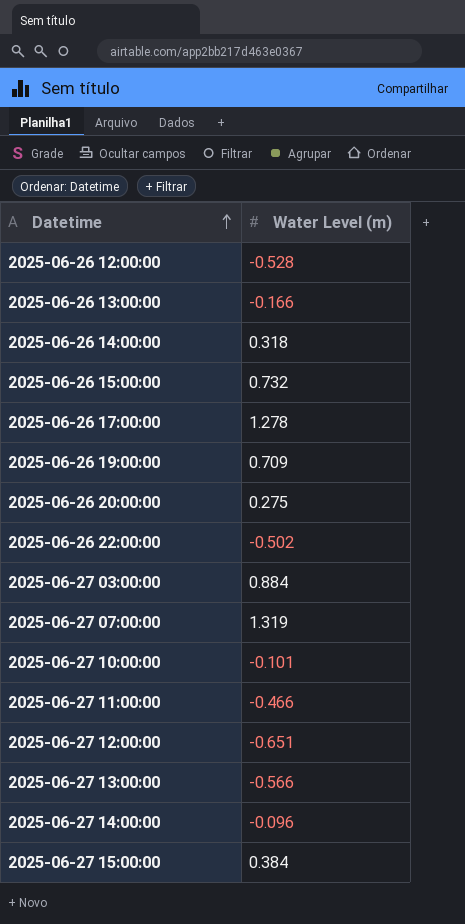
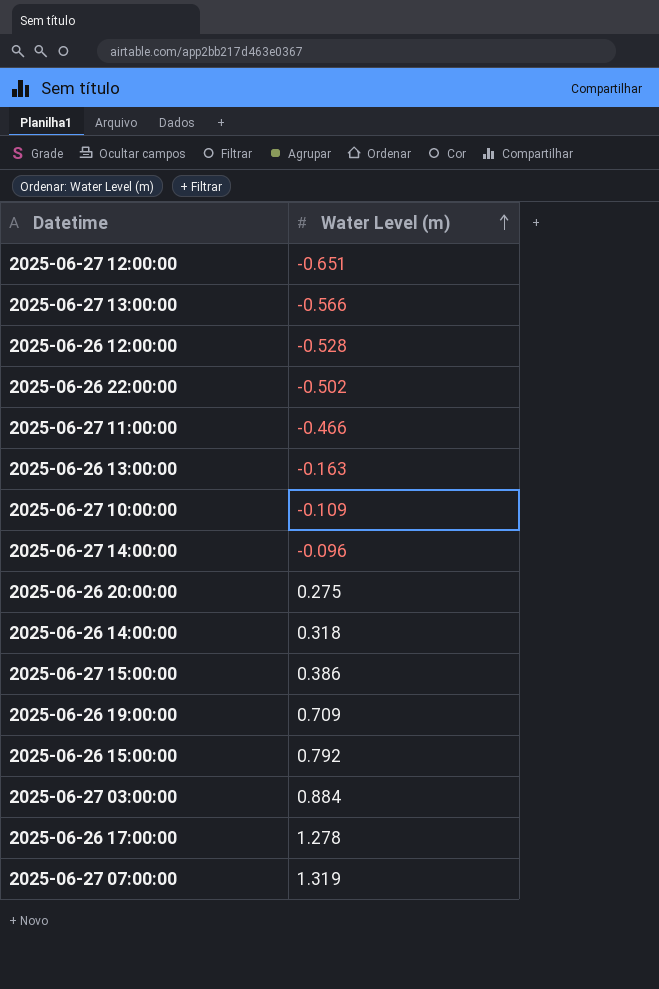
row order: Datetime ascending -> Water Level (m) ascending
2025-06-26 13:00:00 | Water Level (m): -0.166 -> -0.163
2025-06-27 10:00:00 | Water Level (m): -0.101 -> -0.109
2025-06-27 15:00:00 | Water Level (m): 0.384 -> 0.386
2025-06-26 15:00:00 | Water Level (m): 0.732 -> 0.792

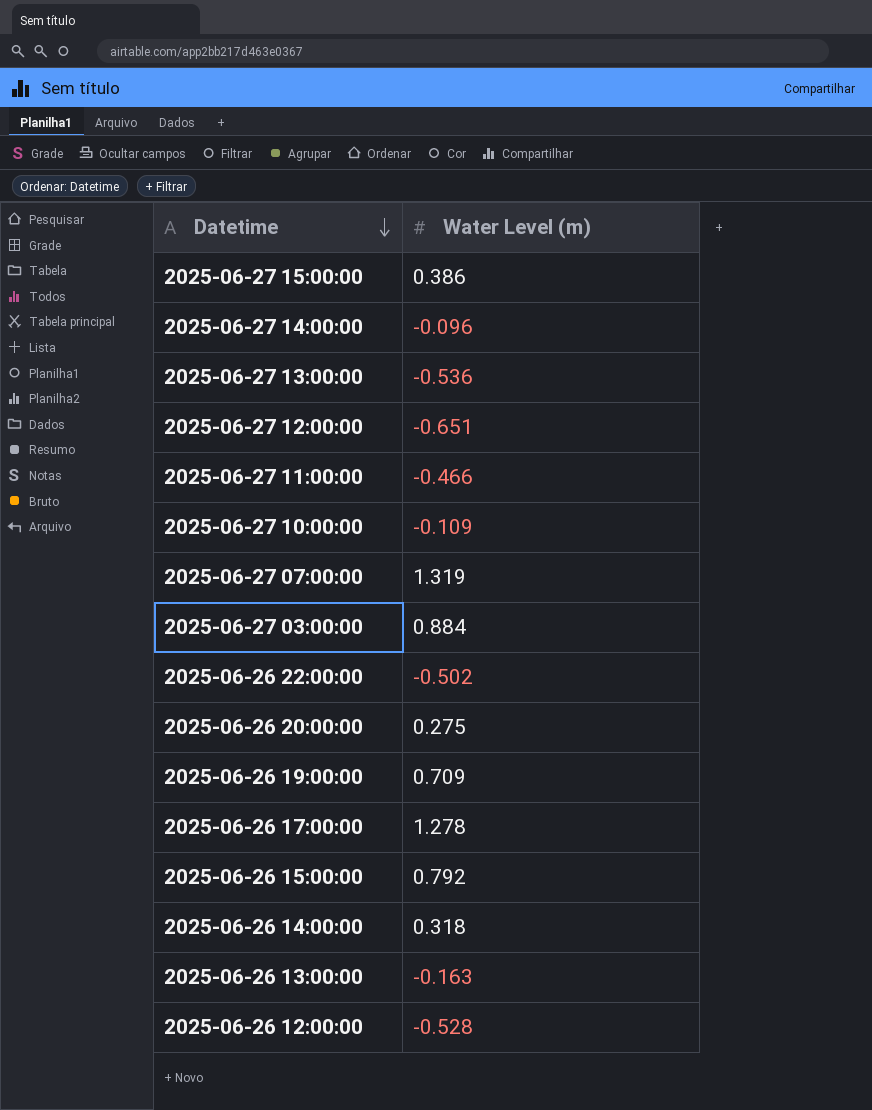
row order: Water Level (m) ascending -> Datetime descending
2025-06-27 13:00:00 | Water Level (m): -0.566 -> -0.536

